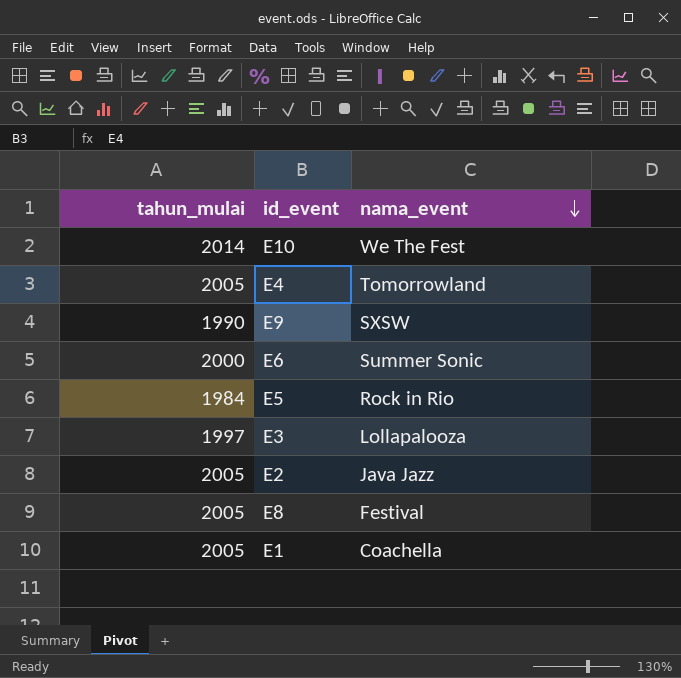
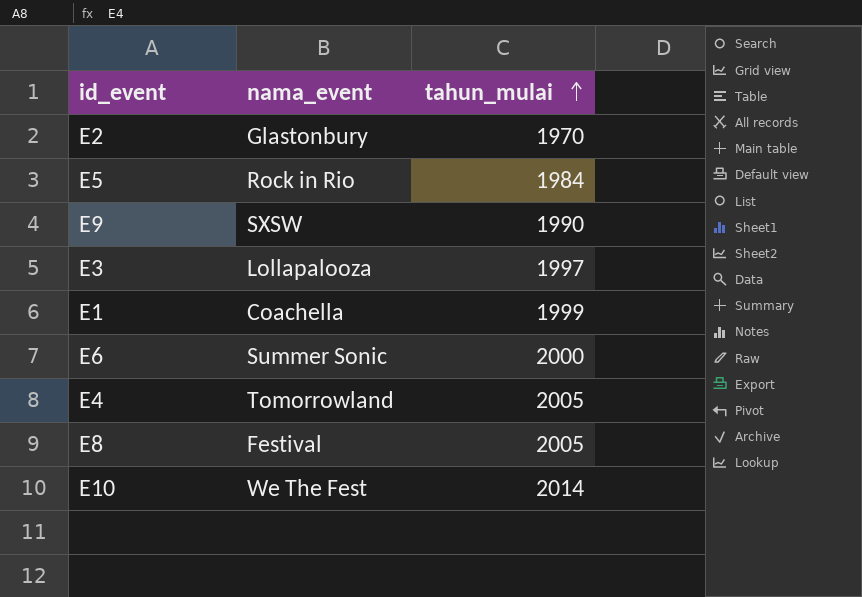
row order: nama_event descending -> tahun_mulai ascending
column tahun_mulai | position: 1 -> 3
E2 | nama_event: Java Jazz -> Glastonbury
E2 | tahun_mulai: 2005 -> 1970
E1 | tahun_mulai: 2005 -> 1999

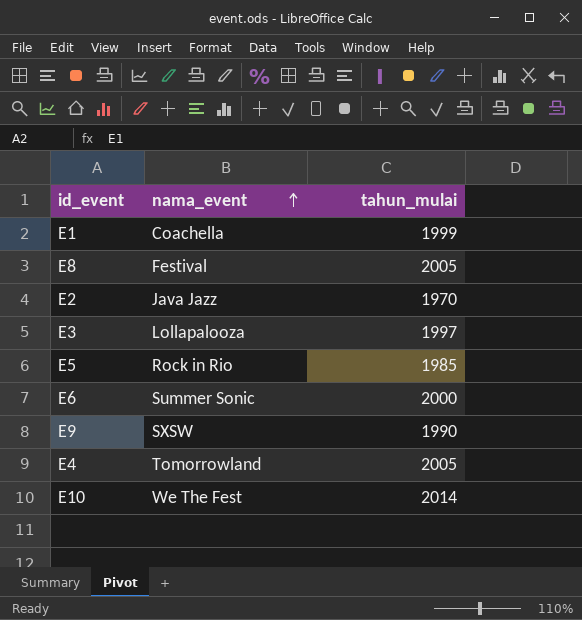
row order: tahun_mulai ascending -> nama_event ascending
E2 | nama_event: Glastonbury -> Java Jazz
E5 | tahun_mulai: 1984 -> 1985

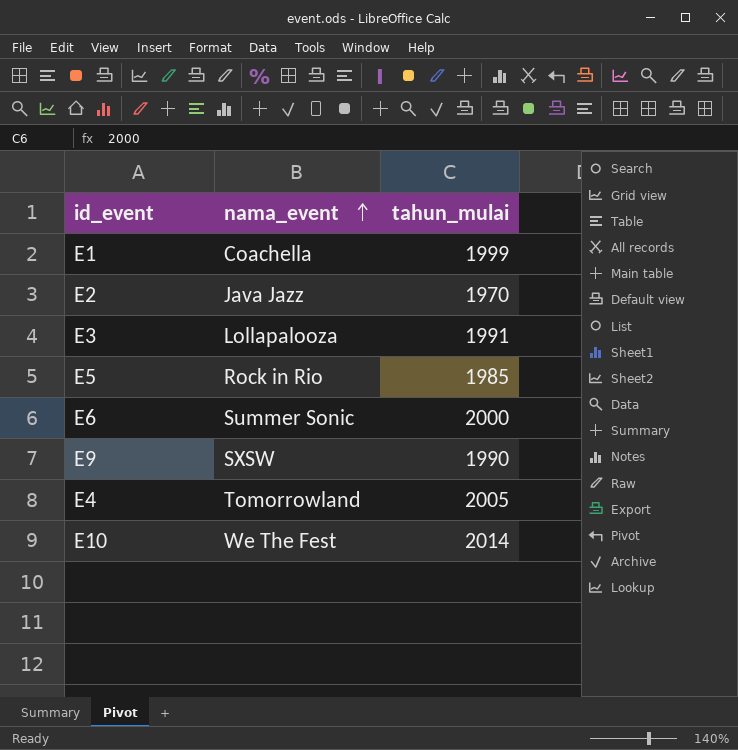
row E8: Festival | 2005 -> none
E3 | tahun_mulai: 1997 -> 1991

